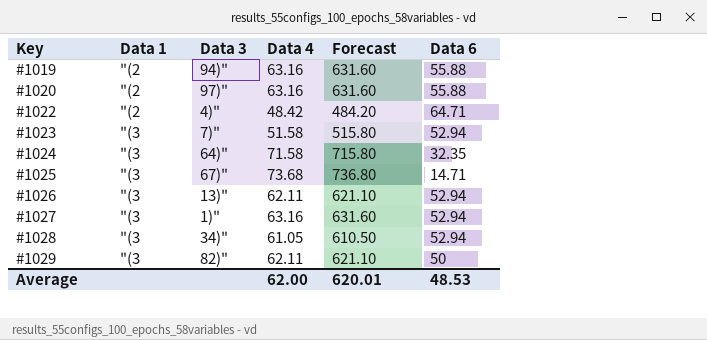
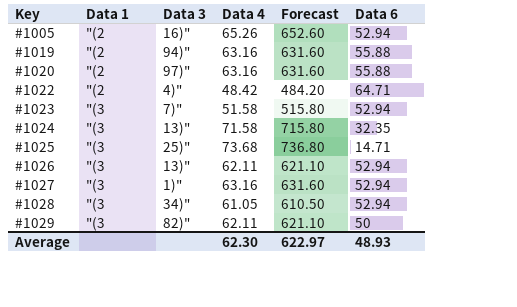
row #1005: none -> "(2 | 16)" | 65.26 | 652.60 | 52.94
#1024 | Data 3: 64)" -> 13)"
#1025 | Data 3: 67)" -> 25)"
Average | Data 4: 62.00 -> 62.30
Average | Forecast: 620.01 -> 622.97
Average | Data 6: 48.53 -> 48.93

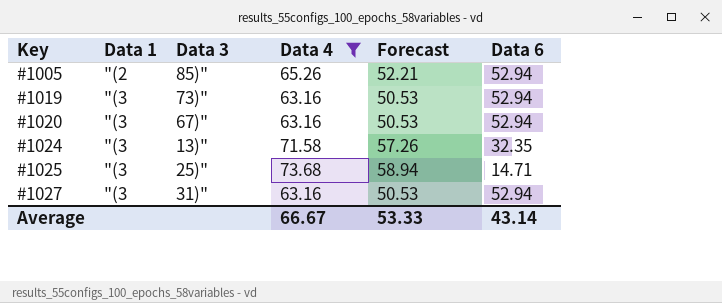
filter: none -> Data 4 >= 63.16
column Forecast | formula: [Data 4] * 10 -> [Data 4] * 0.8
#1005 | Data 3: 16)" -> 85)"
#1019 | Data 1: "(2 -> "(3
#1019 | Data 3: 94)" -> 73)"
#1019 | Data 6: 55.88 -> 52.94
#1020 | Data 1: "(2 -> "(3
#1020 | Data 3: 97)" -> 67)"
#1020 | Data 6: 55.88 -> 52.94
#1027 | Data 3: 1)" -> 31)"
Average | Data 4: 62.30 -> 66.67
Average | Forecast: 622.97 -> 53.33
Average | Data 6: 48.93 -> 43.14

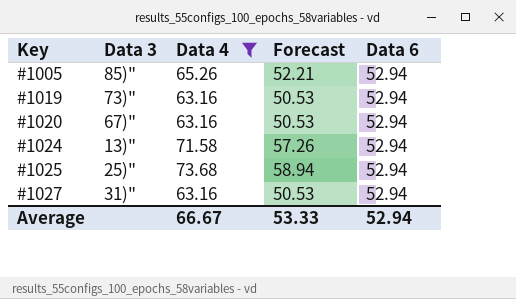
column Data 1 | position: 2 -> none
#1024 | Data 6: 32.35 -> 52.94
#1025 | Data 6: 14.71 -> 52.94
Average | Data 6: 43.14 -> 52.94

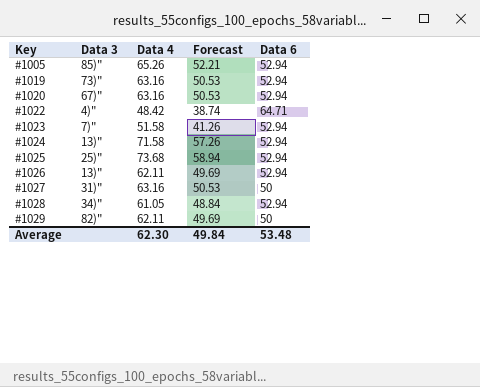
filter: Data 4 >= 63.16 -> none
#1027 | Data 6: 52.94 -> 50
Average | Data 4: 66.67 -> 62.30
Average | Forecast: 53.33 -> 49.84
Average | Data 6: 52.94 -> 53.48

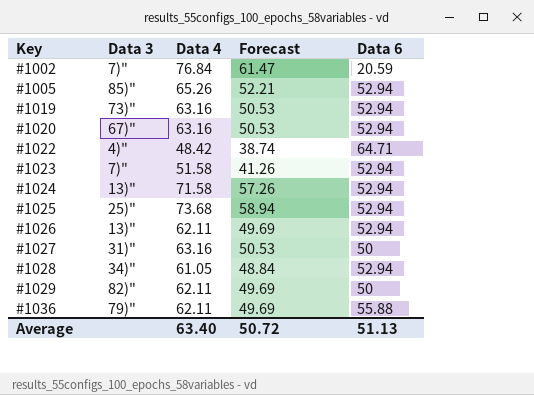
row #1002: none -> 7)" | 76.84 | 61.47 | 20.59
row #1036: none -> 79)" | 62.11 | 49.69 | 55.88
Average | Data 4: 62.30 -> 63.40
Average | Forecast: 49.84 -> 50.72
Average | Data 6: 53.48 -> 51.13

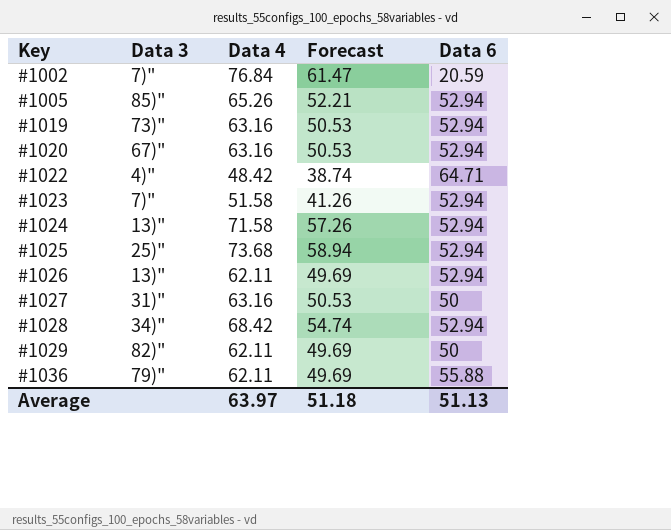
#1028 | Data 4: 61.05 -> 68.42
#1028 | Forecast: 48.84 -> 54.74
Average | Data 4: 63.40 -> 63.97
Average | Forecast: 50.72 -> 51.18

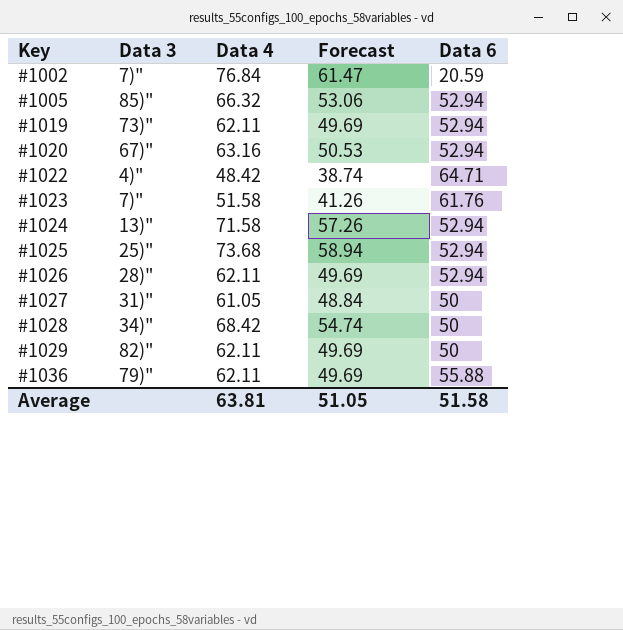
#1005 | Data 4: 65.26 -> 66.32
#1005 | Forecast: 52.21 -> 53.06
#1019 | Data 4: 63.16 -> 62.11
#1019 | Forecast: 50.53 -> 49.69
#1023 | Data 6: 52.94 -> 61.76
#1026 | Data 3: 13)" -> 28)"
#1027 | Data 4: 63.16 -> 61.05
#1027 | Forecast: 50.53 -> 48.84
#1028 | Data 6: 52.94 -> 50
Average | Data 4: 63.97 -> 63.81
Average | Forecast: 51.18 -> 51.05
Average | Data 6: 51.13 -> 51.58

